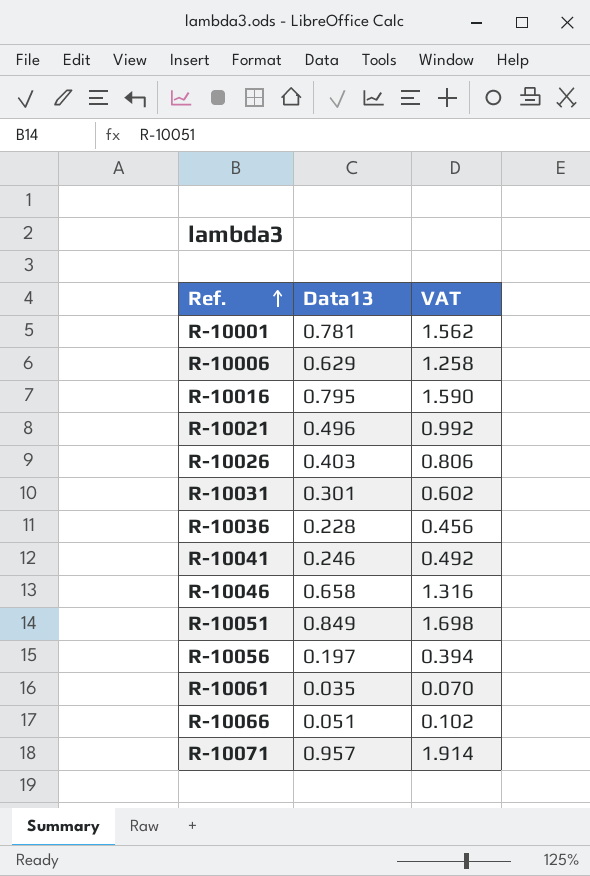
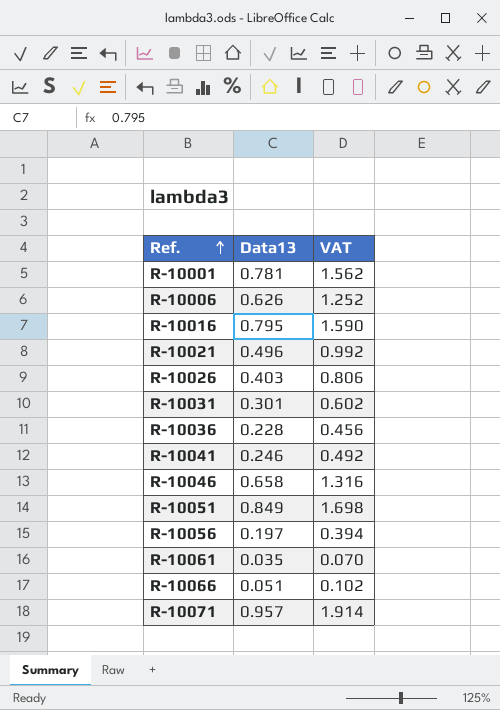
R-10006 | Data13: 0.629 -> 0.626
R-10006 | VAT: 1.258 -> 1.252

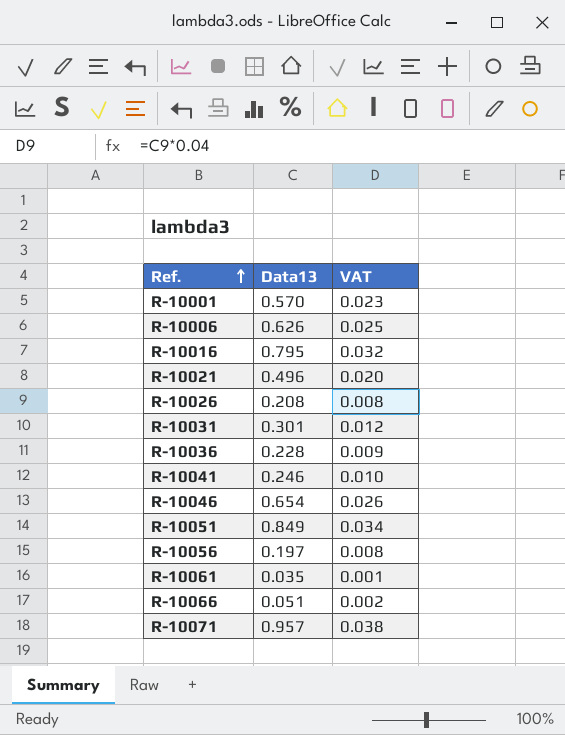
column VAT | formula: [Data13] * 2 -> [Data13] * 0.04
R-10001 | Data13: 0.781 -> 0.570
R-10026 | Data13: 0.403 -> 0.208
R-10046 | Data13: 0.658 -> 0.654

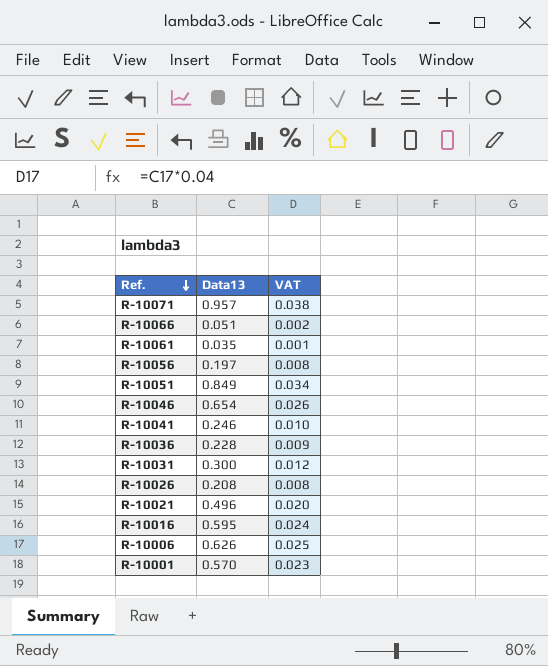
row order: Ref. ascending -> Ref. descending
R-10031 | Data13: 0.301 -> 0.300
R-10016 | Data13: 0.795 -> 0.595
R-10016 | VAT: 0.032 -> 0.024

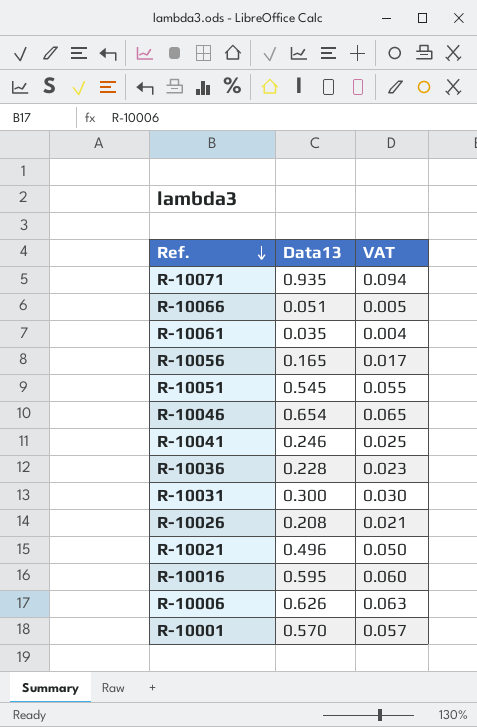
column VAT | formula: [Data13] * 0.04 -> [Data13] * 0.1
R-10071 | Data13: 0.957 -> 0.935
R-10056 | Data13: 0.197 -> 0.165
R-10051 | Data13: 0.849 -> 0.545

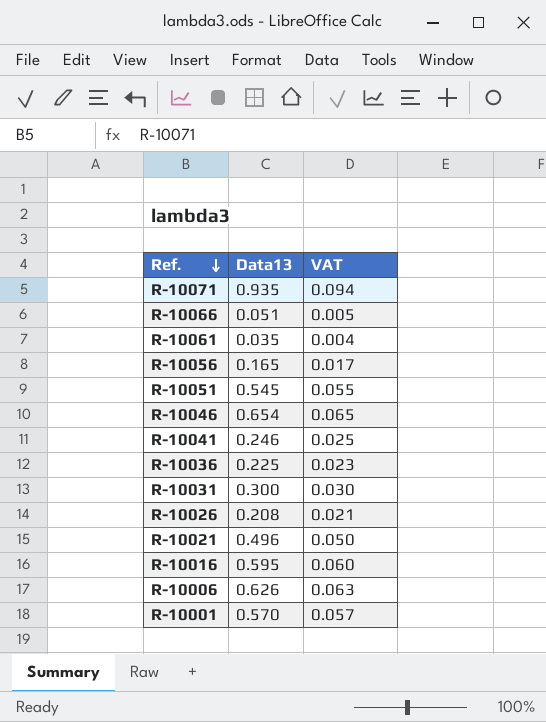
R-10036 | Data13: 0.228 -> 0.225

